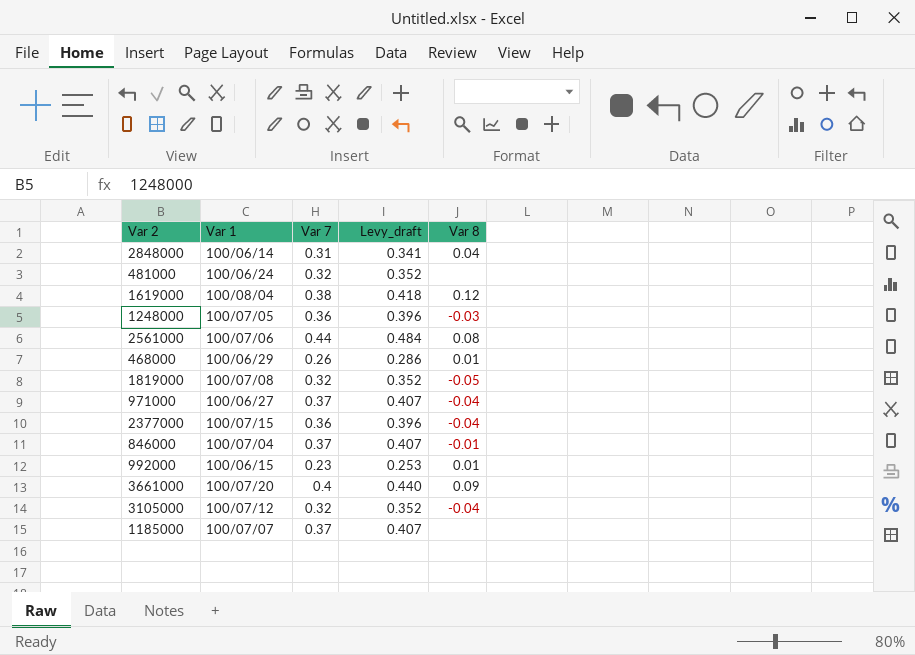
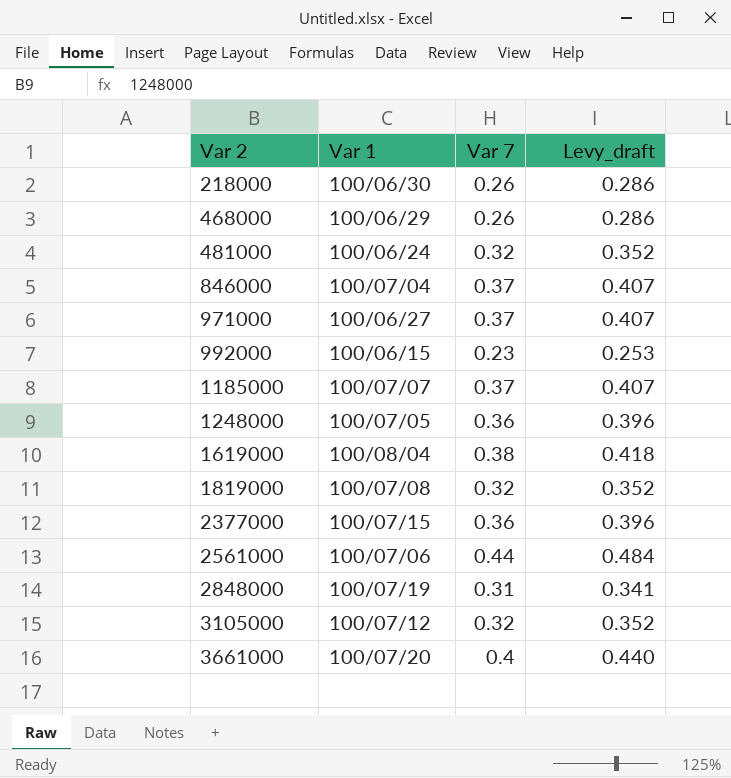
row order: none -> Var 2 ascending
column Var 8 | position: 5 -> none
row 218000: none -> 100/06/30 | 0.26 | 0.286
2848000 | Var 1: 100/06/14 -> 100/07/19

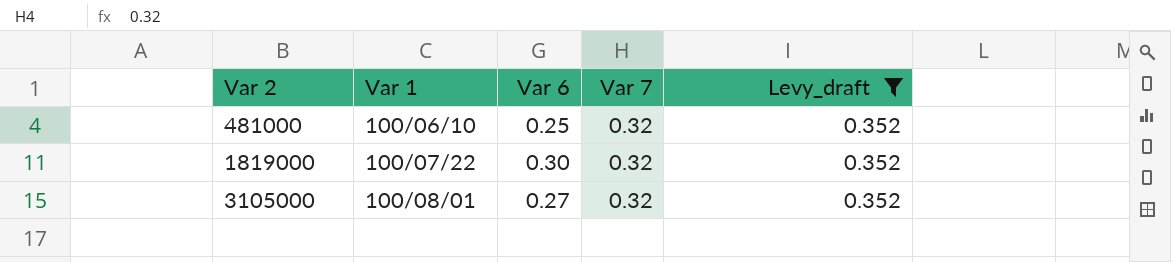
filter: none -> Levy_draft = 0.352
column Var 6 | position: none -> 3
481000 | Var 1: 100/06/24 -> 100/06/10
1819000 | Var 1: 100/07/08 -> 100/07/22
3105000 | Var 1: 100/07/12 -> 100/08/01

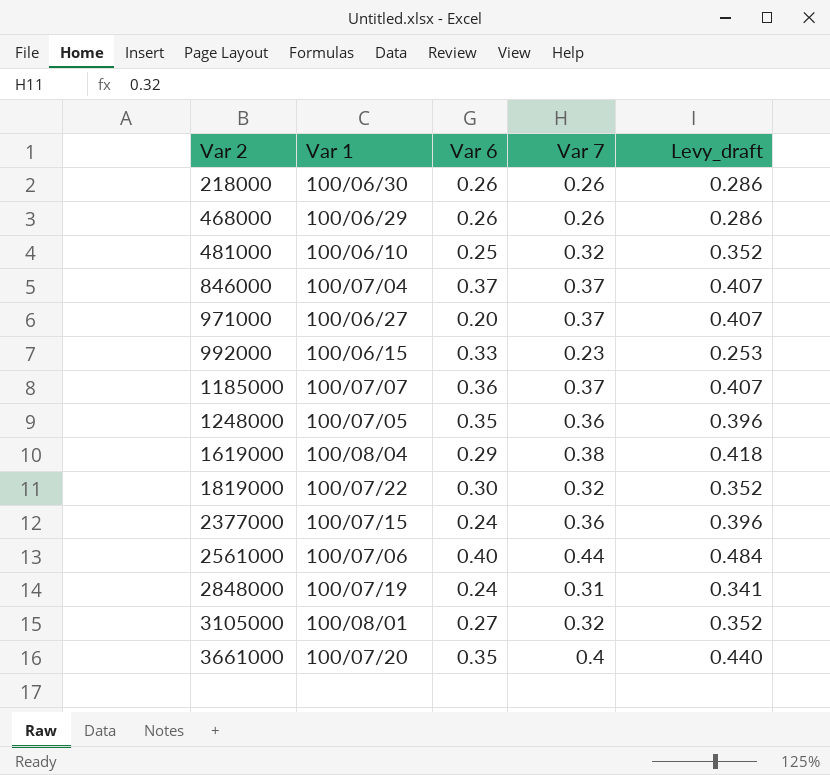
filter: Levy_draft = 0.352 -> none

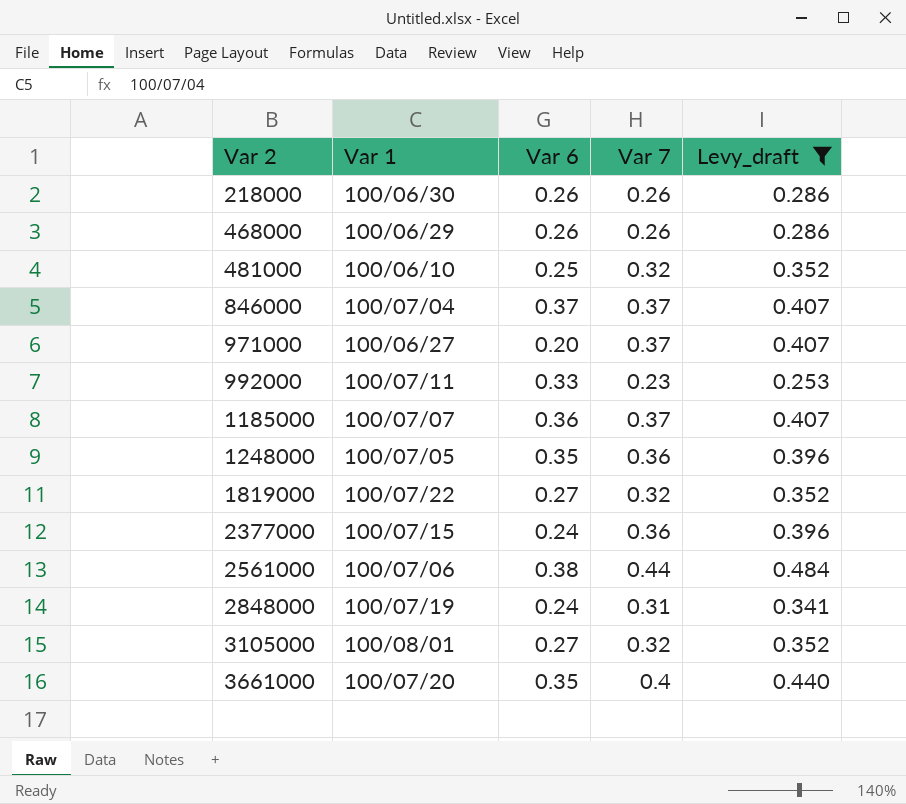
filter: none -> Levy_draft != 0.418
992000 | Var 1: 100/06/15 -> 100/07/11
1819000 | Var 6: 0.30 -> 0.27
2561000 | Var 6: 0.40 -> 0.38

